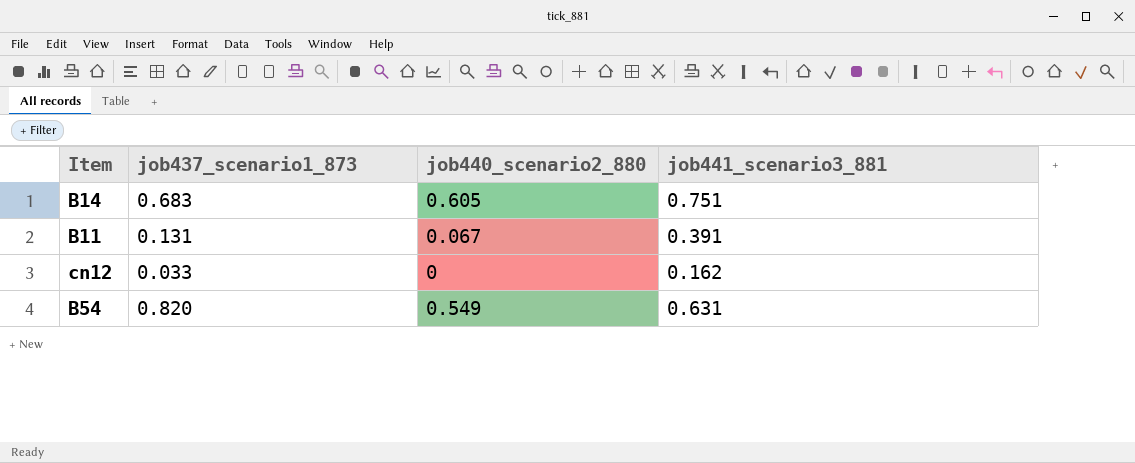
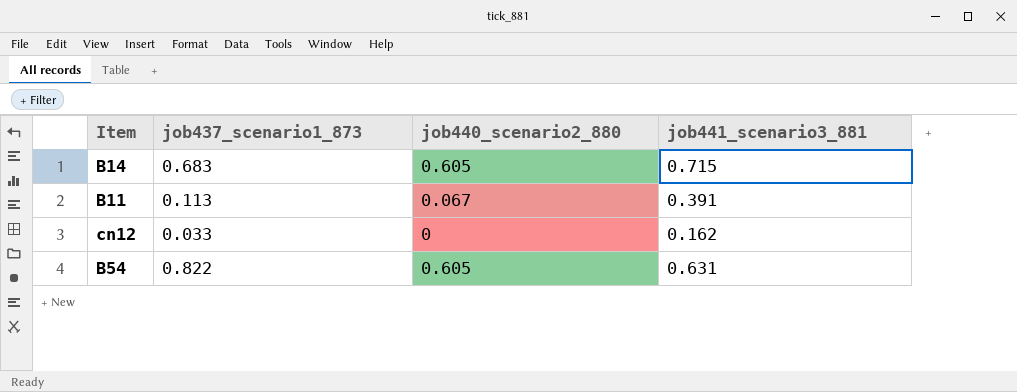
B14 | job441_scenario3_881: 0.751 -> 0.715
B11 | job437_scenario1_873: 0.131 -> 0.113
B54 | job437_scenario1_873: 0.820 -> 0.822
B54 | job440_scenario2_880: 0.549 -> 0.605

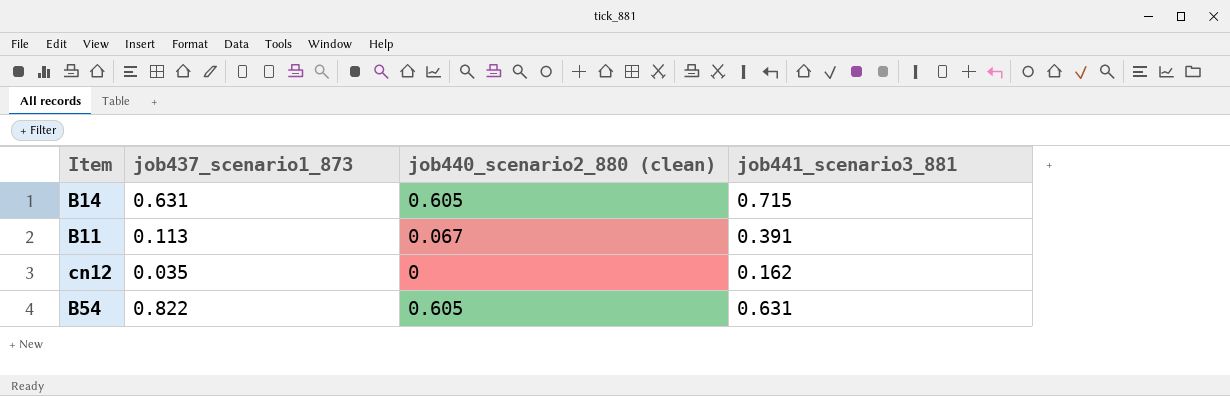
column name: job440_scenario2_880 -> job440_scenario2_880 (clean)
B14 | job437_scenario1_873: 0.683 -> 0.631
cn12 | job437_scenario1_873: 0.033 -> 0.035

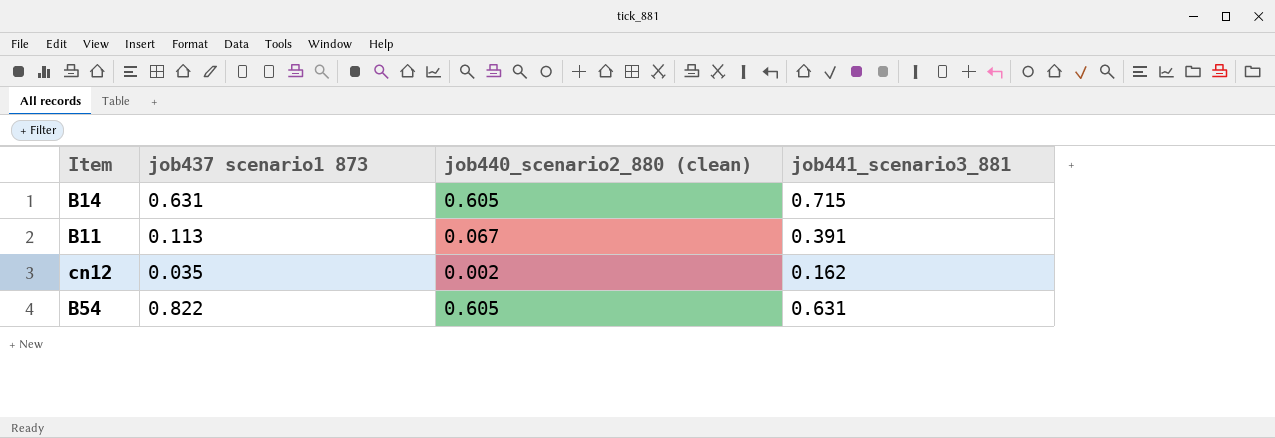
column name: job437_scenario1_873 -> job437 scenario1 873
cn12 | job440_scenario2_880 (clean): 0 -> 0.002

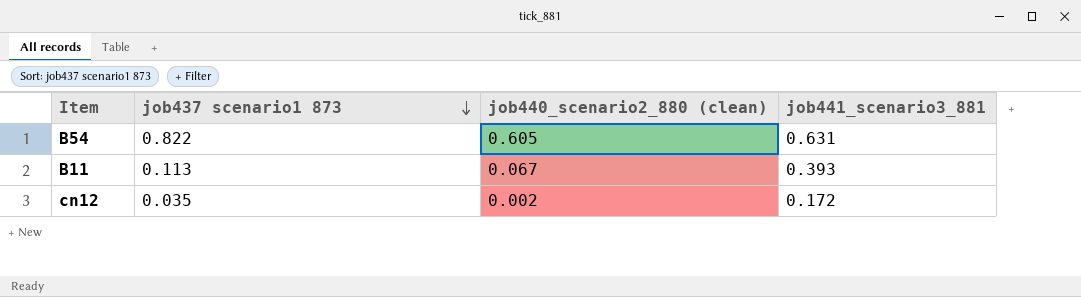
row order: none -> job437 scenario1 873 descending
row B14: 0.631 | 0.605 | 0.715 -> none
B11 | job441_scenario3_881: 0.391 -> 0.393
cn12 | job441_scenario3_881: 0.162 -> 0.172

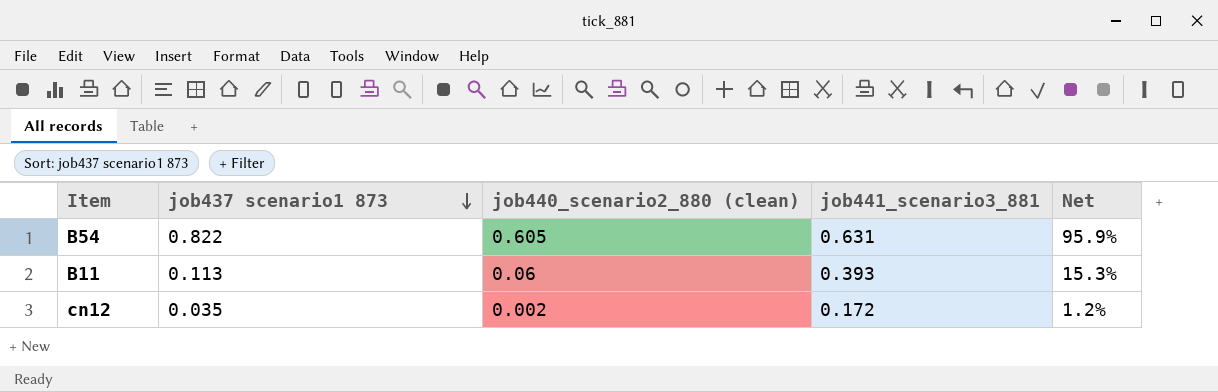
column Net | formula: none -> [job440_scenario2_880 (clean)] / [job441_scenario3_881]
B11 | job440_scenario2_880 (clean): 0.067 -> 0.06

